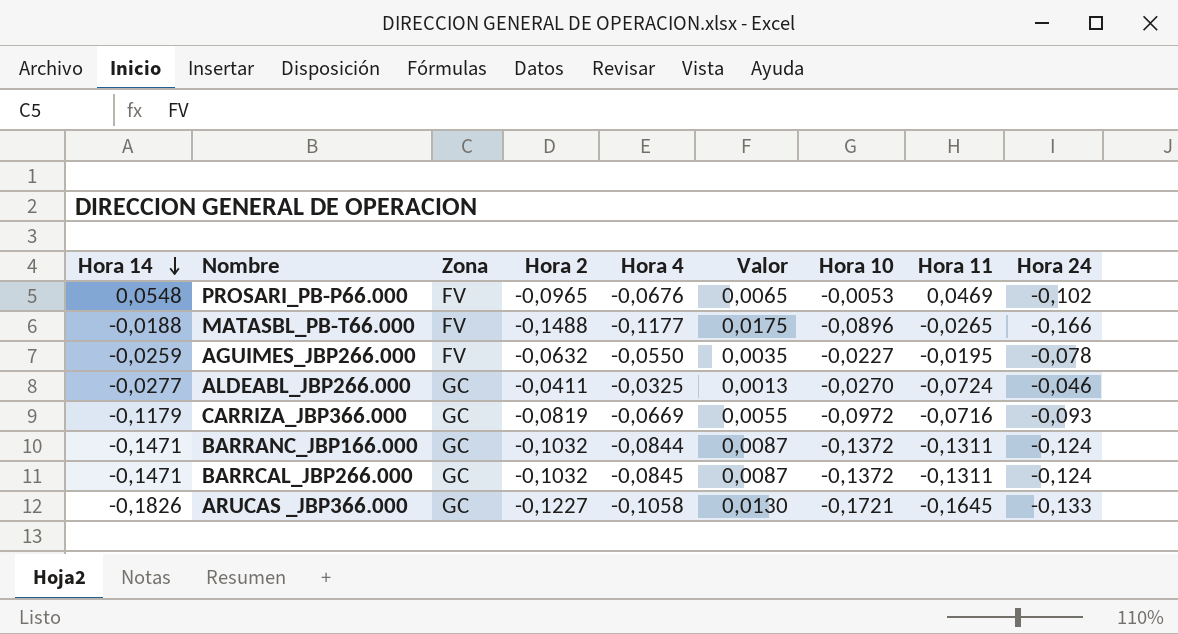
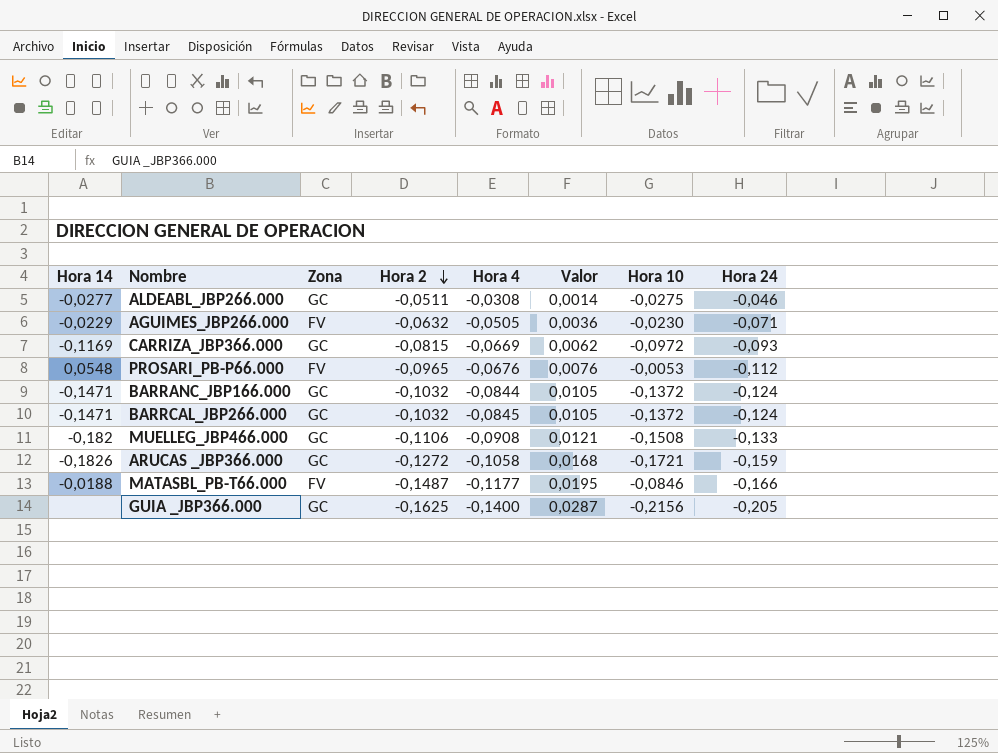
row order: Hora 14 descending -> Hora 2 descending
column Hora 11 | position: 8 -> none
column Valor | formula: [Hora 2] * [Hora 4] -> [Hora 4] * [Hora 24]
ALDEABL_JBP266.000 | Hora 2: -0,0411 -> -0,0511
ALDEABL_JBP266.000 | Hora 4: -0,0325 -> -0,0308
ALDEABL_JBP266.000 | Hora 10: -0,0270 -> -0,0275
AGUIMES_JBP266.000 | Hora 14: -0,0259 -> -0,0229
AGUIMES_JBP266.000 | Hora 4: -0,0550 -> -0,0505
AGUIMES_JBP266.000 | Hora 10: -0,0227 -> -0,0230
AGUIMES_JBP266.000 | Hora 24: -0,078 -> -0,071
CARRIZA_JBP366.000 | Hora 14: -0,1179 -> -0,1169
CARRIZA_JBP366.000 | Hora 2: -0,0819 -> -0,0815
PROSARI_PB-P66.000 | Hora 24: -0,102 -> -0,112
row MUELLEG_JBP466.000: none -> -0,182 | GC | -0,1106 | -0,0908 | 0,0121 | -0,1508 | -0,133
ARUCAS _JBP366.000 | Hora 2: -0,1227 -> -0,1272
ARUCAS _JBP366.000 | Hora 24: -0,133 -> -0,159
MATASBL_PB-T66.000 | Hora 2: -0,1488 -> -0,1487
MATASBL_PB-T66.000 | Hora 10: -0,0896 -> -0,0846
row GUIA _JBP366.000: none -> none | GC | -0,1625 | -0,1400 | 0,0287 | -0,2156 | -0,205

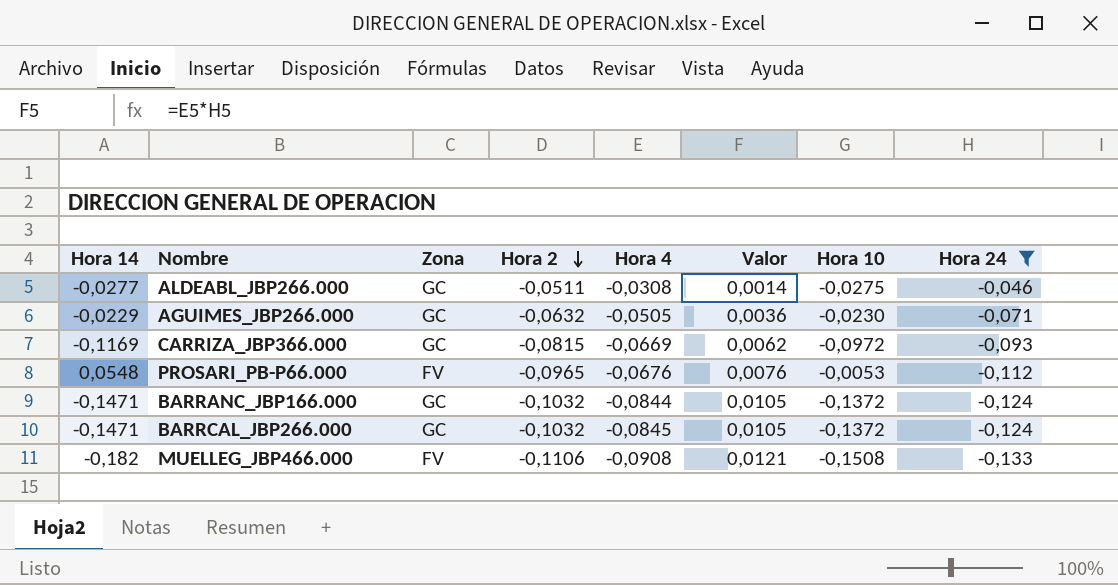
filter: none -> Hora 24 >= -0,133
AGUIMES_JBP266.000 | Zona: FV -> GC
MUELLEG_JBP466.000 | Zona: GC -> FV

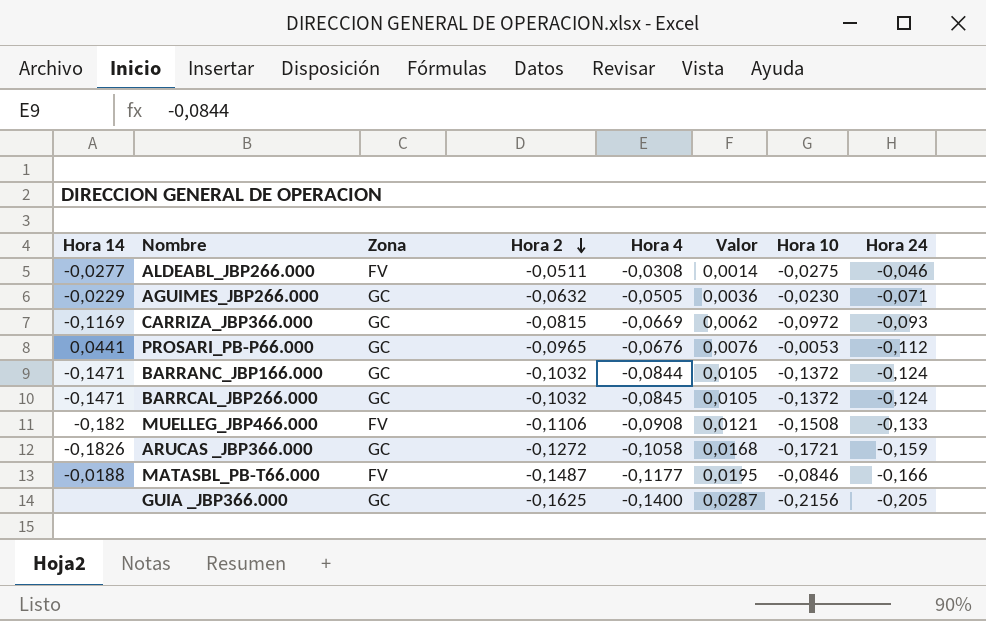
filter: Hora 24 >= -0,133 -> none
ALDEABL_JBP266.000 | Zona: GC -> FV
PROSARI_PB-P66.000 | Hora 14: 0,0548 -> 0,0441
PROSARI_PB-P66.000 | Zona: FV -> GC

